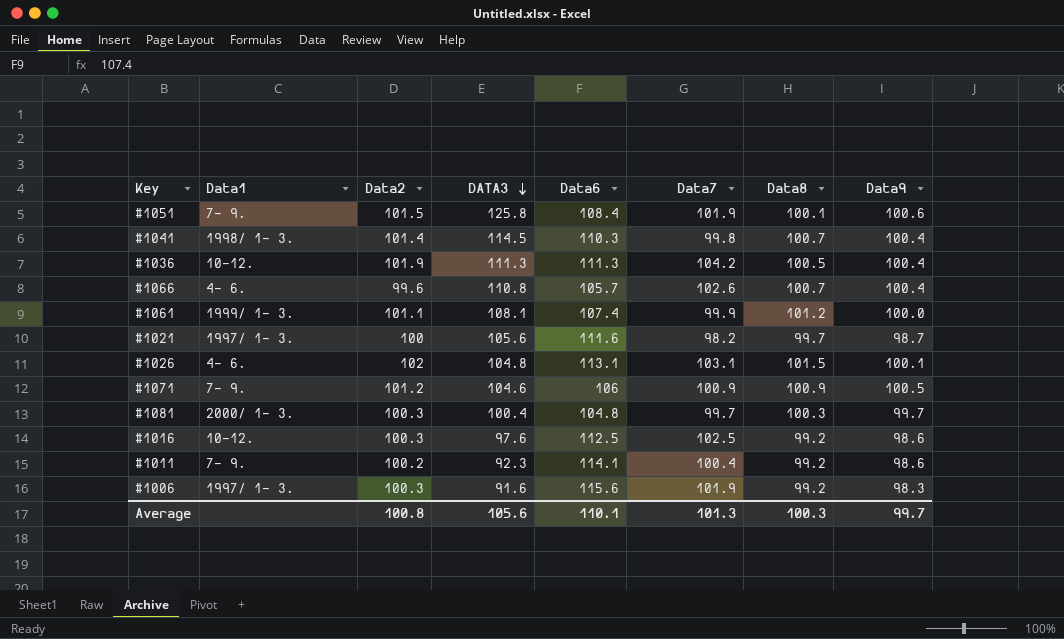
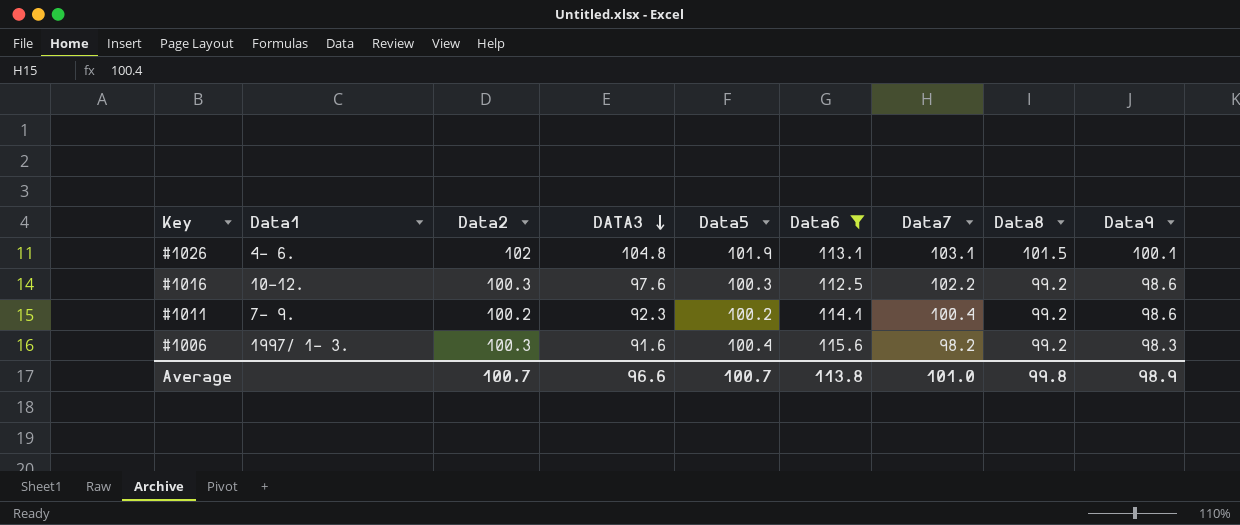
filter: none -> Data6 >= 112.5
column Data5 | position: none -> 5
#1016 | Data7: 102.5 -> 102.2
#1006 | Data7: 101.9 -> 98.2
Average | Data2: 100.8 -> 100.7
Average | DATA3: 105.6 -> 96.6
Average | Data6: 110.1 -> 113.8
Average | Data7: 101.3 -> 101.0
Average | Data8: 100.3 -> 99.8
Average | Data9: 99.7 -> 98.9

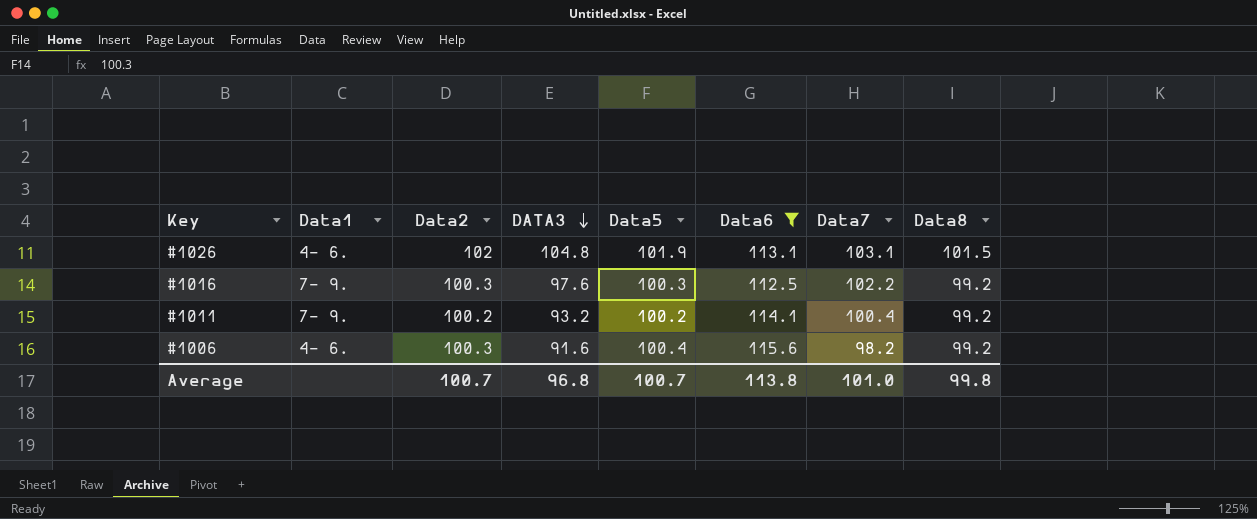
column Data9 | position: 9 -> none
#1016 | Data1: 10-12. -> 7- 9.
#1011 | DATA3: 92.3 -> 93.2
#1006 | Data1: 1997/ 1- 3. -> 4- 6.
Average | DATA3: 96.6 -> 96.8

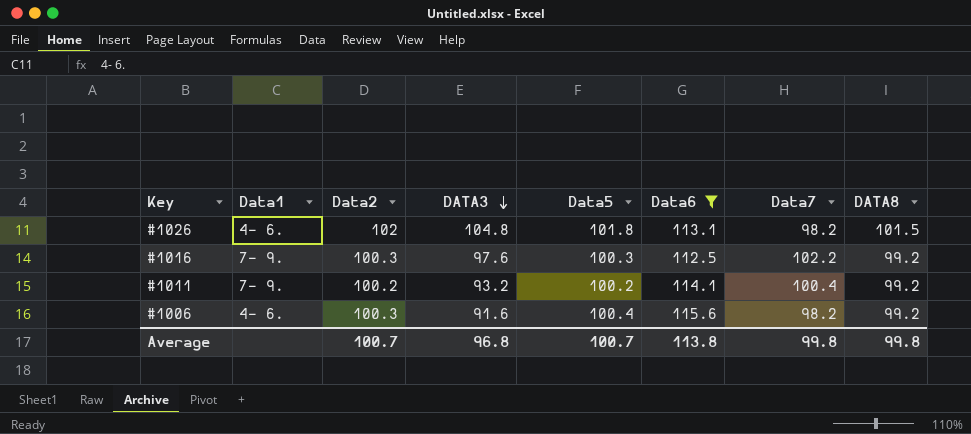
column name: Data8 -> DATA8
#1026 | Data5: 101.9 -> 101.8
#1026 | Data7: 103.1 -> 98.2
Average | Data7: 101.0 -> 99.8

